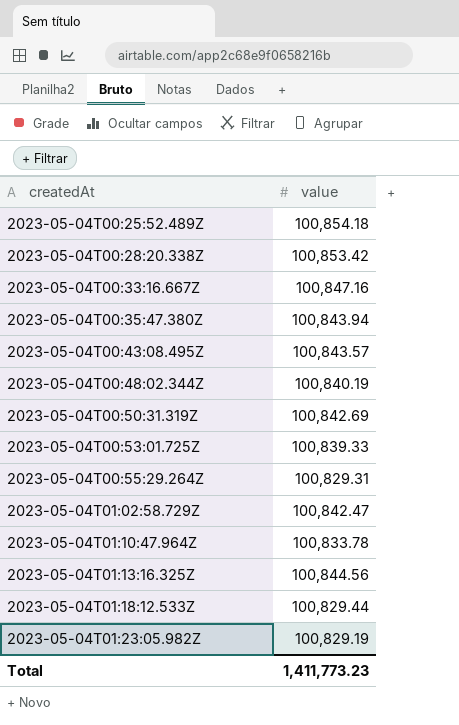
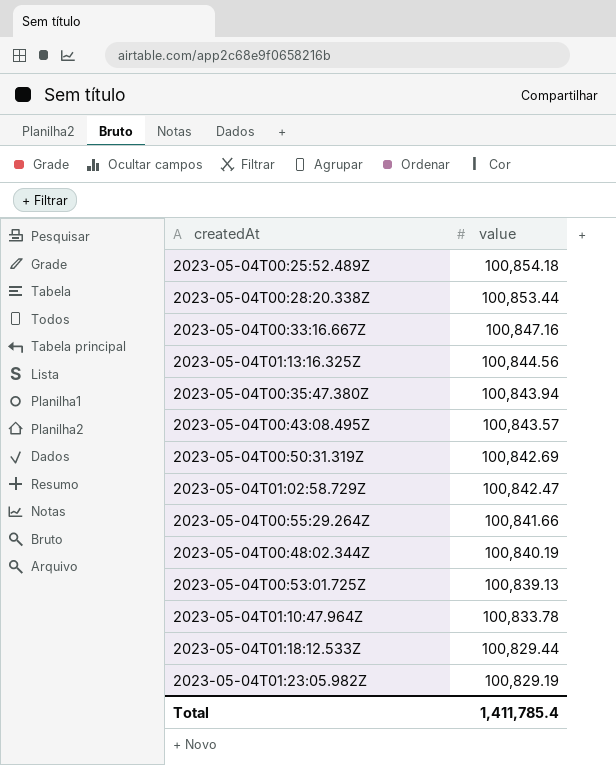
row order: createdAt ascending -> value descending
2023-05-04T00:28:20.338Z | value: 100,853.42 -> 100,853.44
2023-05-04T00:55:29.264Z | value: 100,829.31 -> 100,841.66
2023-05-04T00:53:01.725Z | value: 100,839.33 -> 100,839.13
Total | value: 1,411,773.23 -> 1,411,785.4

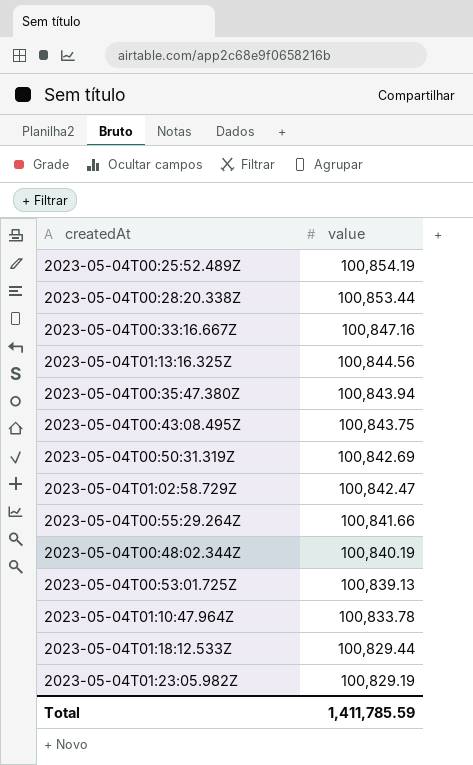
2023-05-04T00:25:52.489Z | value: 100,854.18 -> 100,854.19
2023-05-04T00:43:08.495Z | value: 100,843.57 -> 100,843.75
Total | value: 1,411,785.4 -> 1,411,785.59

